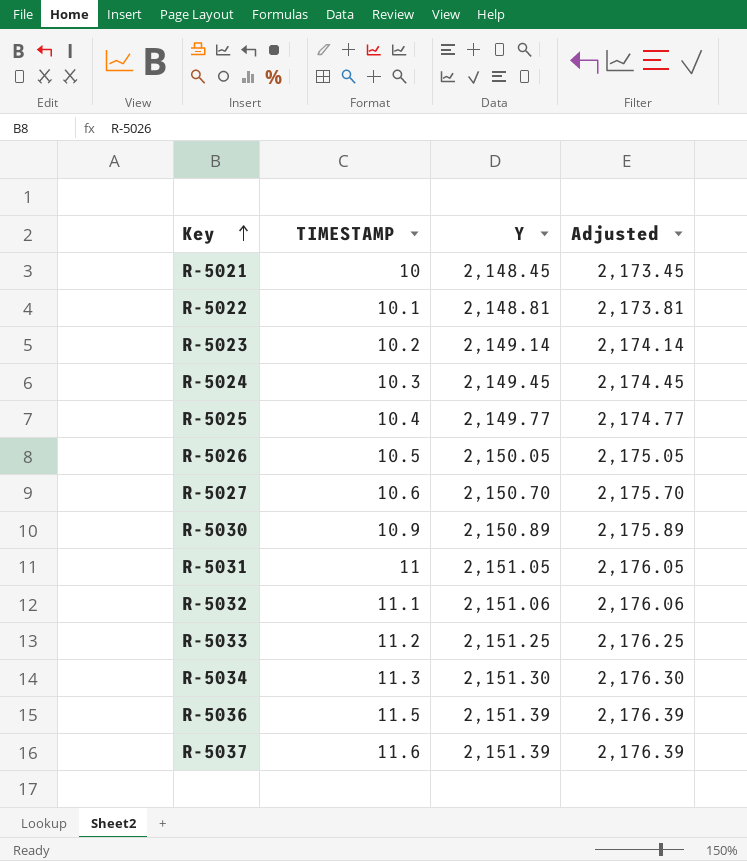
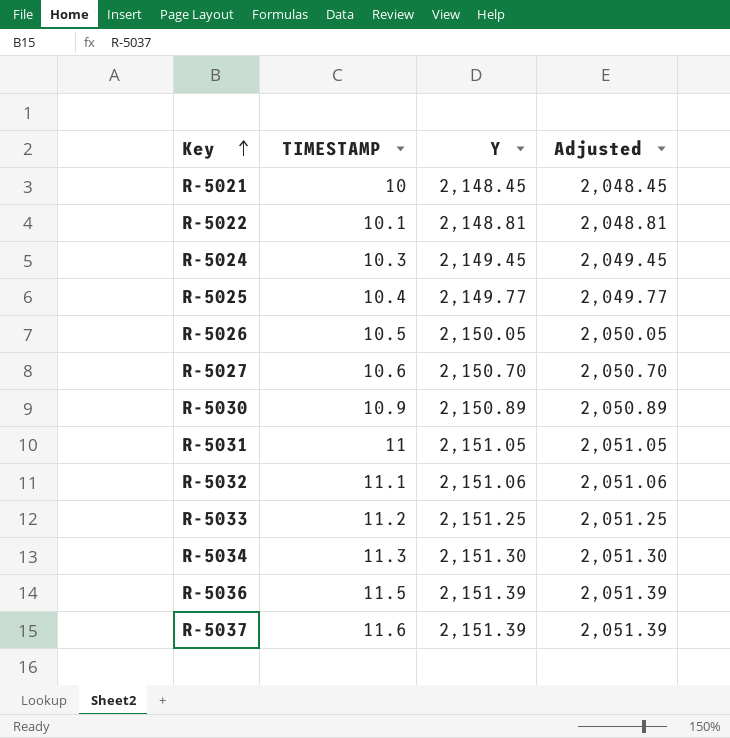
column Adjusted | formula: [Y] + 25 -> [Y] - 100
row R-5023: 10.2 | 2,149.14 | 2,174.14 -> none

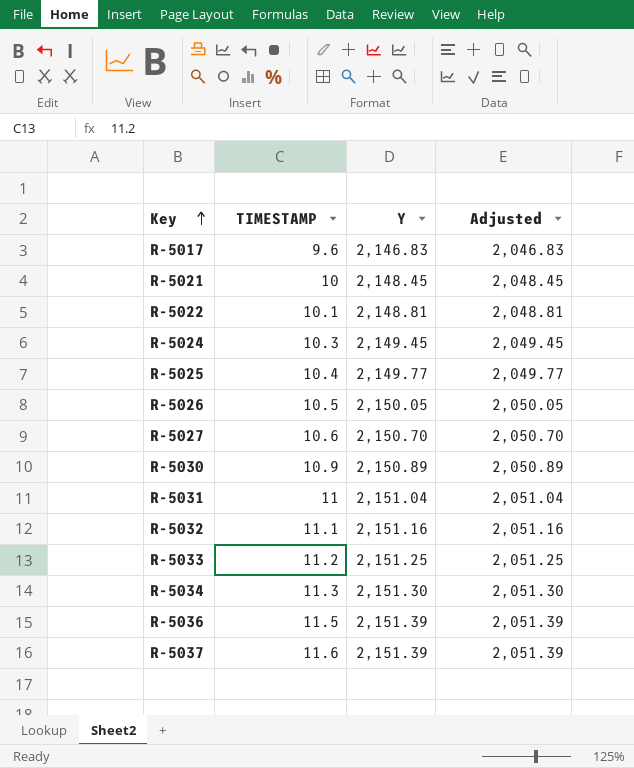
row R-5017: none -> 9.6 | 2,146.83 | 2,046.83
R-5031 | Y: 2,151.05 -> 2,151.04
R-5031 | Adjusted: 2,051.05 -> 2,051.04
R-5032 | Y: 2,151.06 -> 2,151.16
R-5032 | Adjusted: 2,051.06 -> 2,051.16

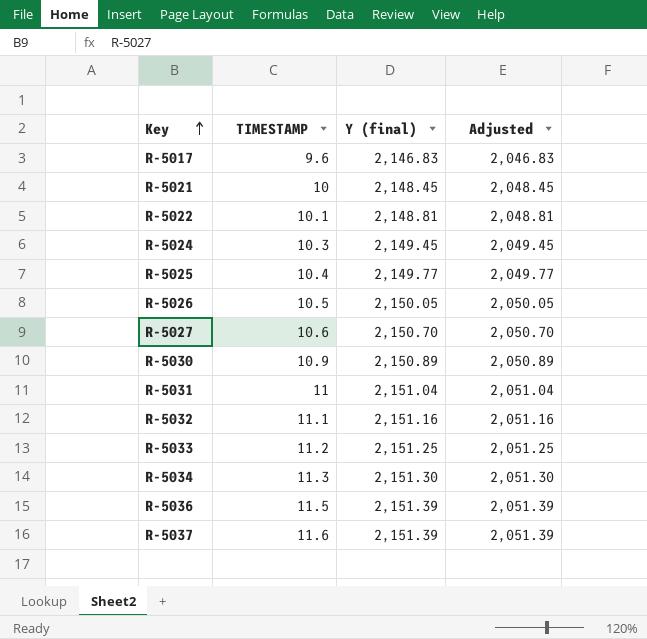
column name: Y -> Y (final)

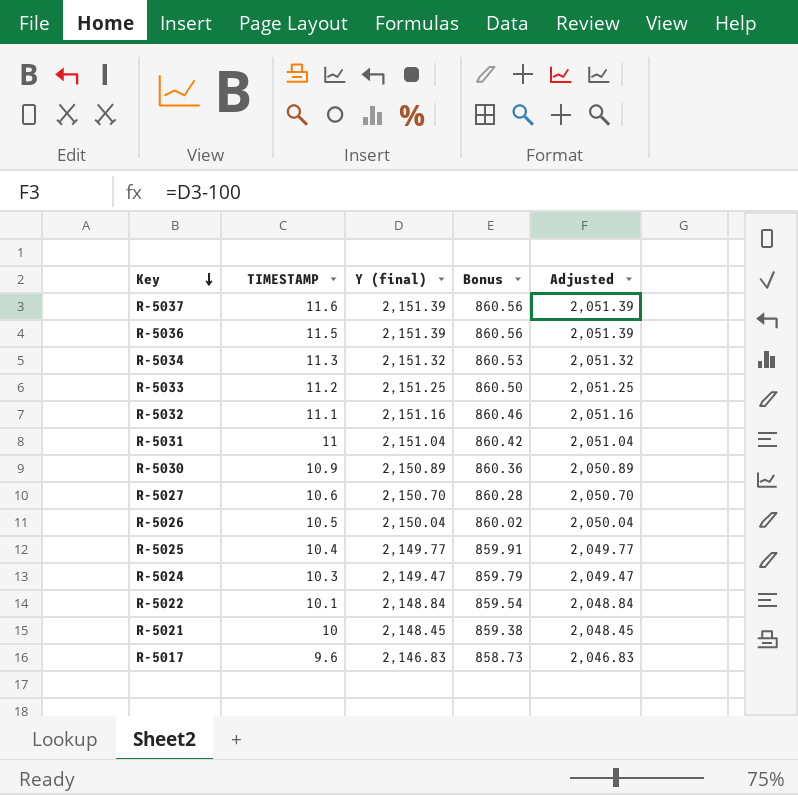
row order: Key ascending -> Key descending
column Bonus | formula: none -> [Y (final)] * 0.4
R-5034 | Y (final): 2,151.30 -> 2,151.32
R-5034 | Adjusted: 2,051.30 -> 2,051.32
R-5026 | Y (final): 2,150.05 -> 2,150.04
R-5026 | Adjusted: 2,050.05 -> 2,050.04
R-5024 | Y (final): 2,149.45 -> 2,149.47
R-5024 | Adjusted: 2,049.45 -> 2,049.47
R-5022 | Y (final): 2,148.81 -> 2,148.84
R-5022 | Adjusted: 2,048.81 -> 2,048.84

